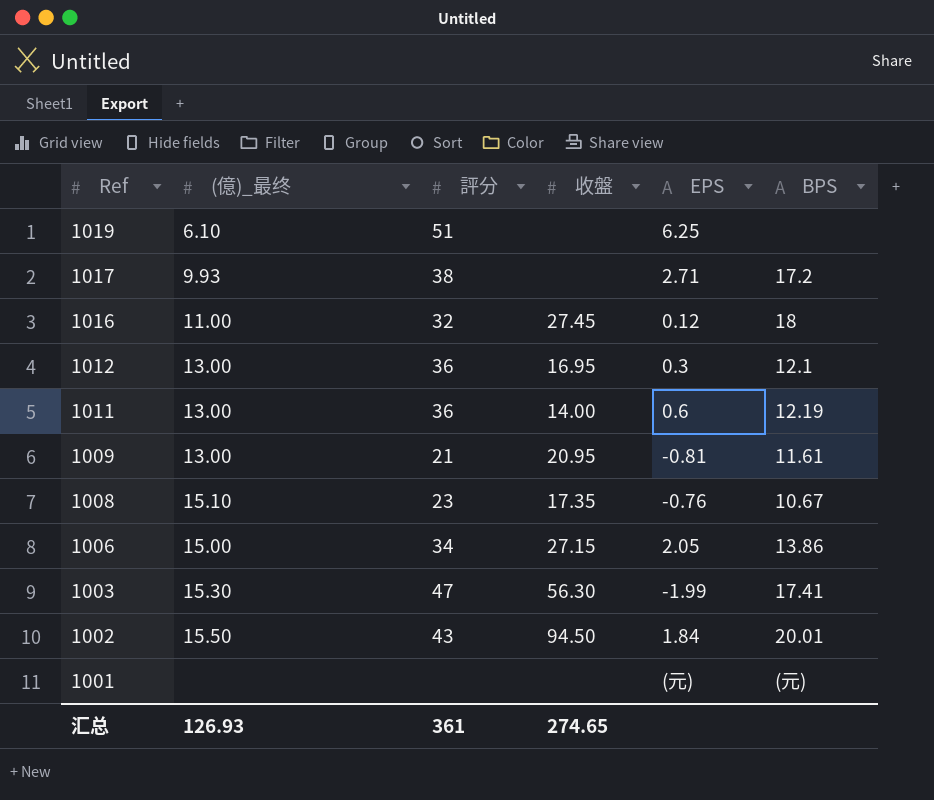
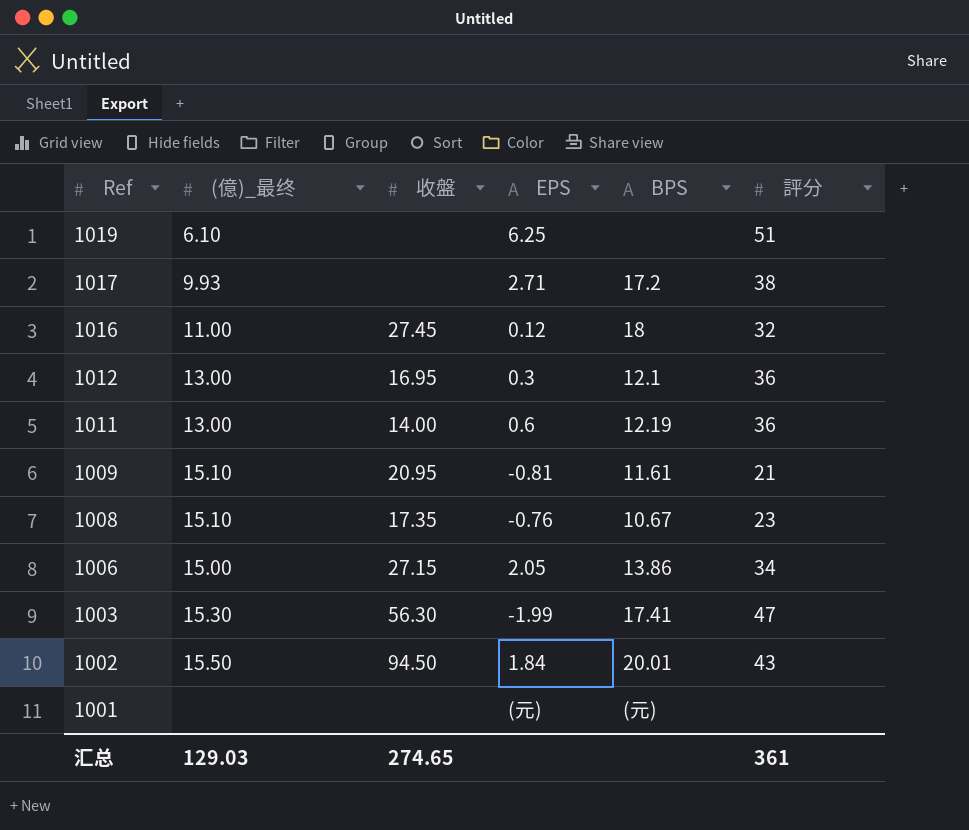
column 評分 | position: 3 -> 6
1009 | (億)_最终: 13.00 -> 15.10
汇总 | (億)_最终: 126.93 -> 129.03

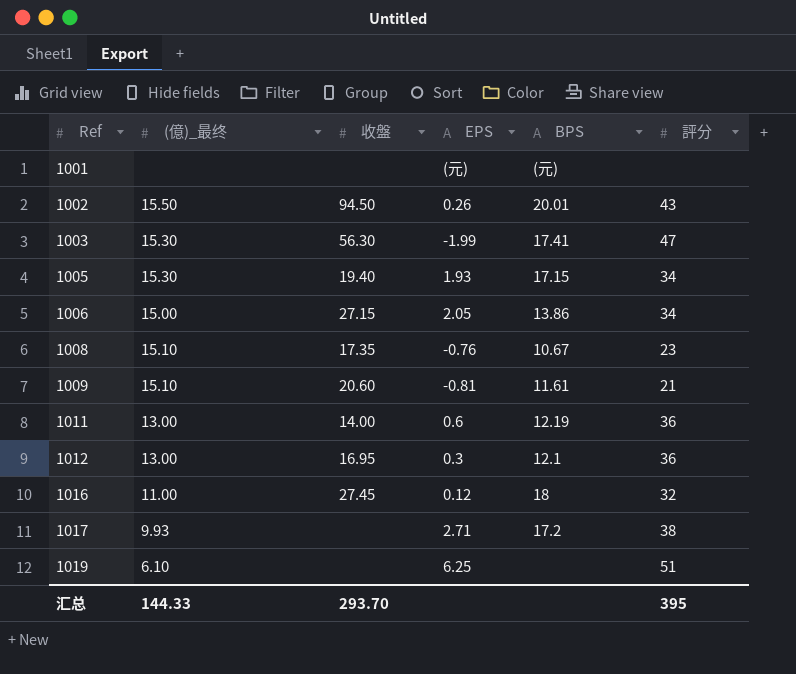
row order: Ref descending -> Ref ascending
1002 | EPS: 1.84 -> 0.26
row 1005: none -> 15.30 | 19.40 | 1.93 | 17.15 | 34
1009 | 收盤: 20.95 -> 20.60
汇总 | (億)_最终: 129.03 -> 144.33
汇总 | 收盤: 274.65 -> 293.70
汇总 | 評分: 361 -> 395

